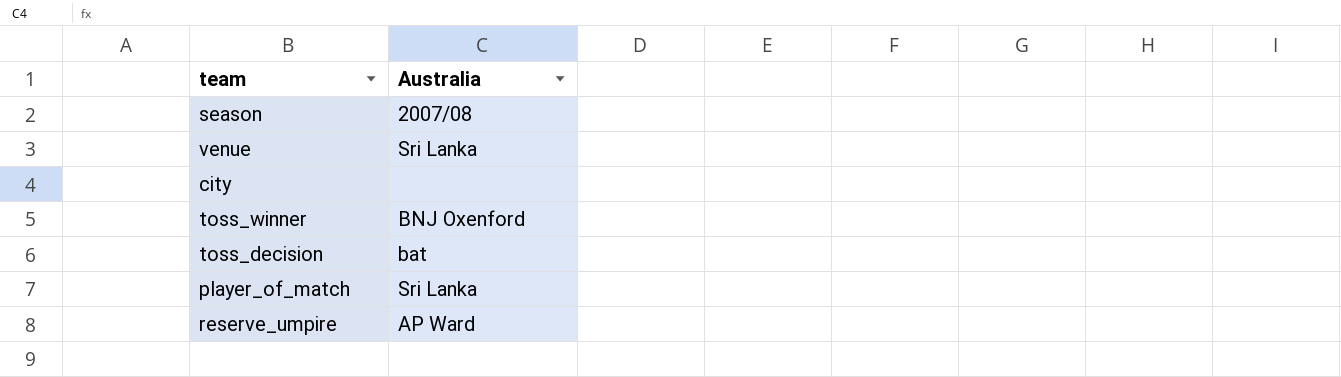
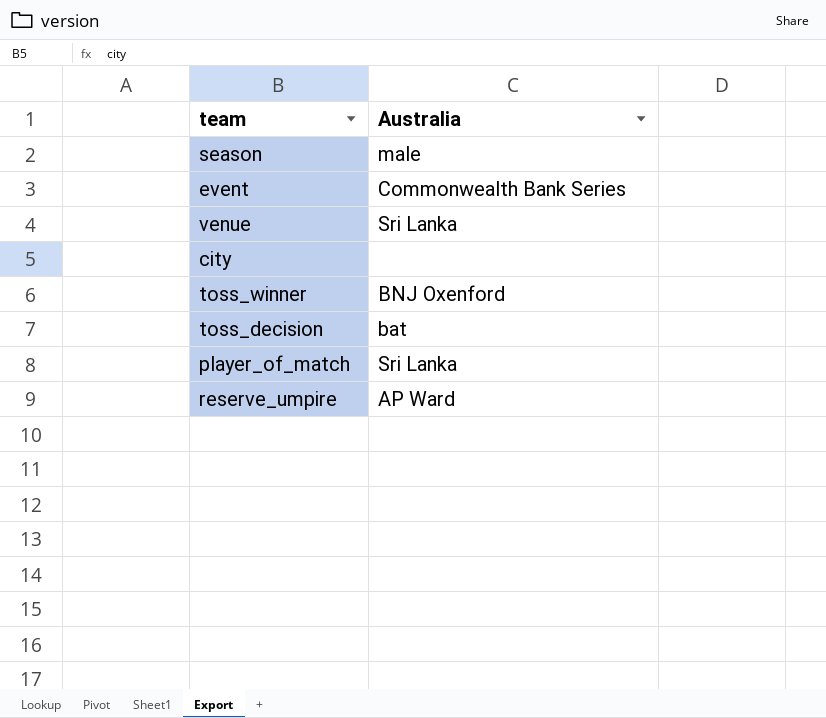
season | Australia: 2007/08 -> male
row event: none -> Commonwealth Bank Series

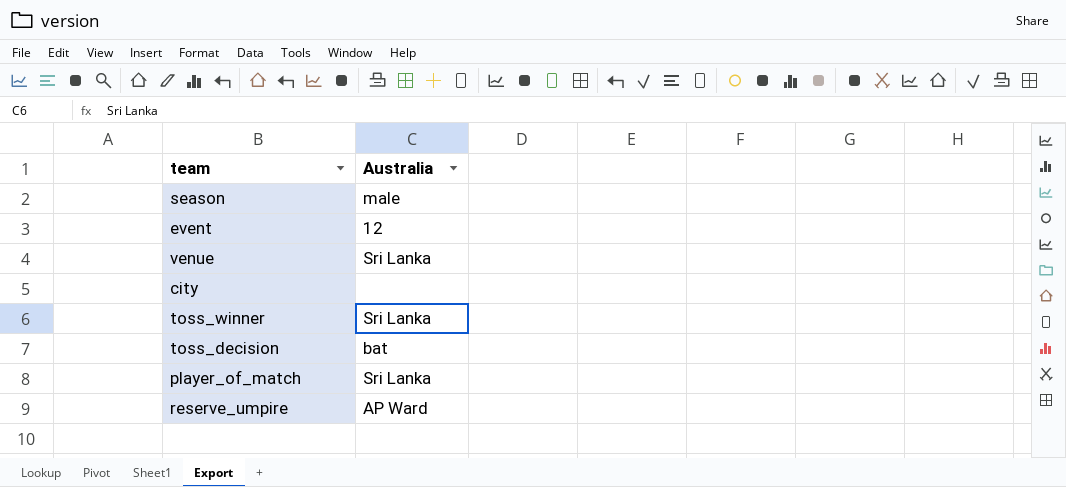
event | Australia: Commonwealth Bank Series -> 12
toss_winner | Australia: BNJ Oxenford -> Sri Lanka

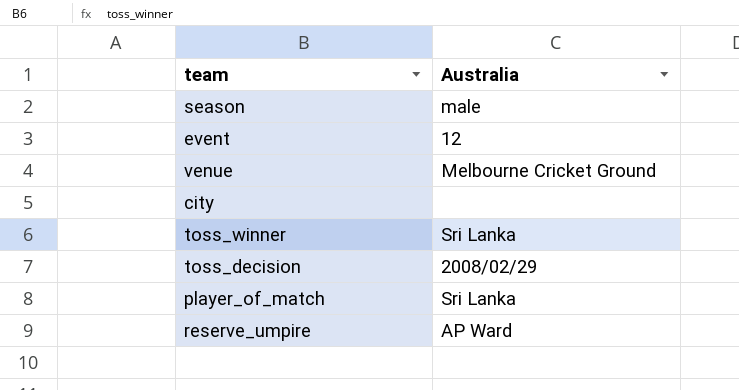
venue | Australia: Sri Lanka -> Melbourne Cricket Ground
toss_decision | Australia: bat -> 2008/02/29

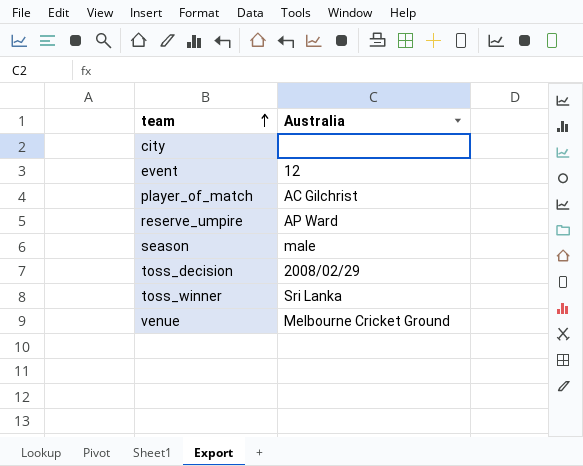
row order: none -> team ascending
player_of_match | Australia: Sri Lanka -> AC Gilchrist

